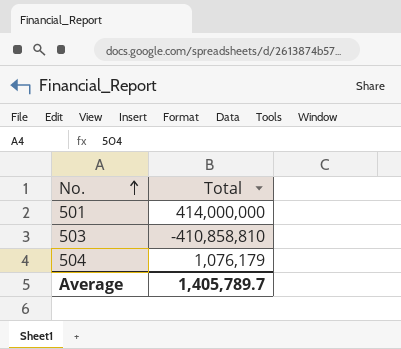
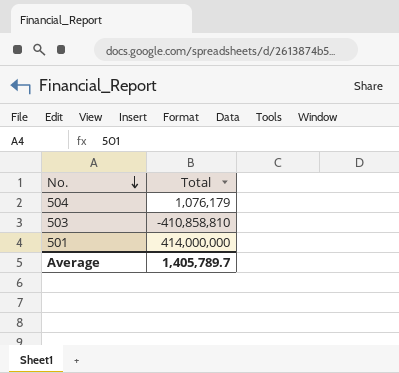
row order: No. ascending -> No. descending

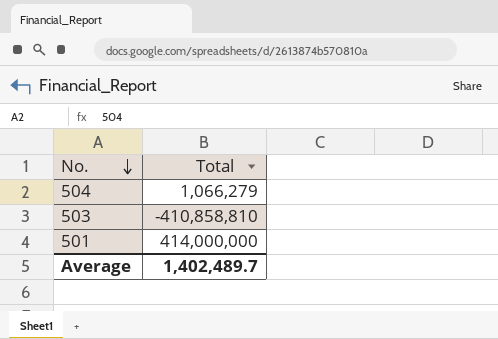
504 | Total: 1,076,179 -> 1,066,279
Average | Total: 1,405,789.7 -> 1,402,489.7

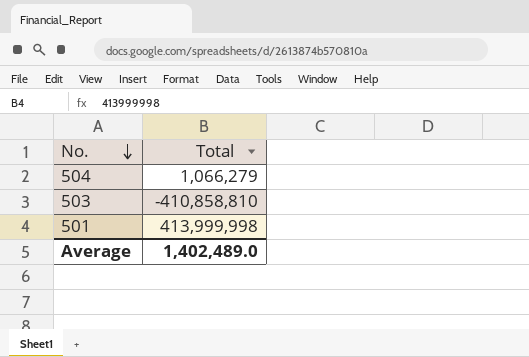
501 | Total: 414,000,000 -> 413,999,998
Average | Total: 1,402,489.7 -> 1,402,489.0

